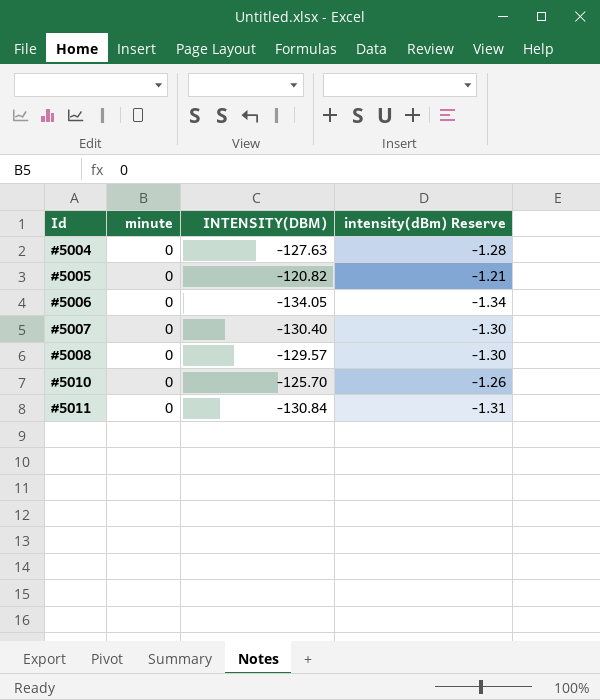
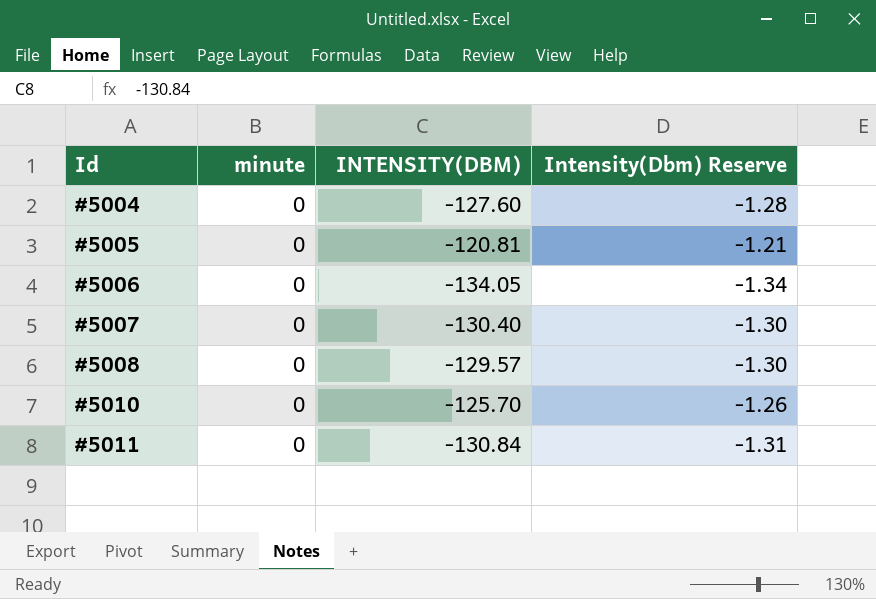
column name: intensity(dBm) Reserve -> Intensity(Dbm) Reserve
#5004 | INTENSITY(DBM): -127.63 -> -127.60
#5005 | INTENSITY(DBM): -120.82 -> -120.81

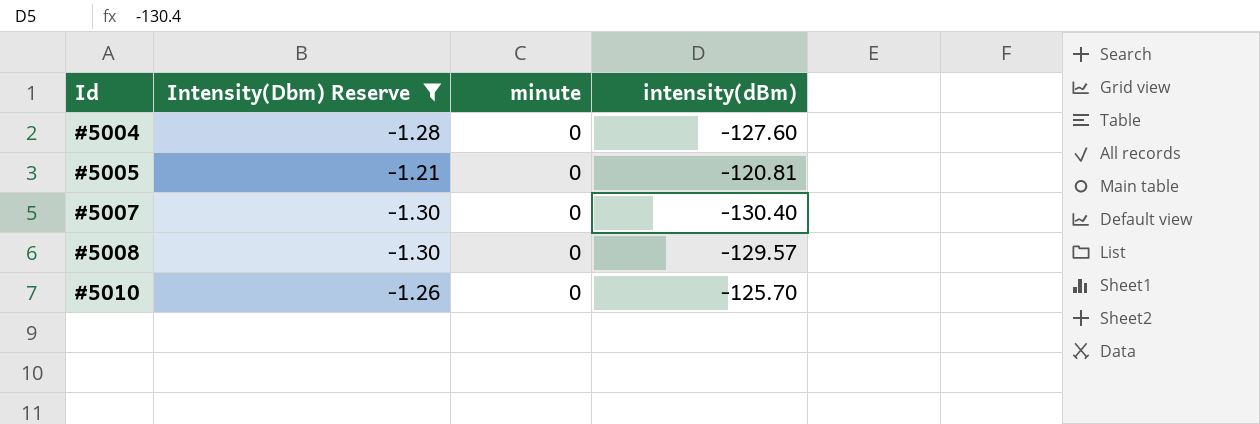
filter: none -> Intensity(Dbm) Reserve >= -1.30
column Intensity(Dbm) Reserve | position: 4 -> 2
column name: INTENSITY(DBM) -> intensity(dBm)

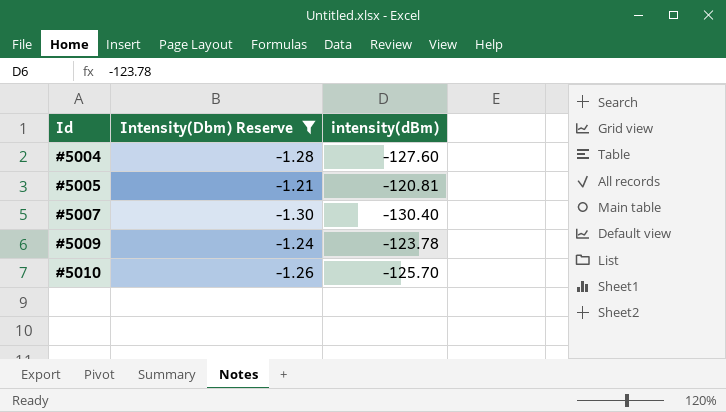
column minute | position: 3 -> none
row #5008: -1.30 | 0 | -129.57 -> none
row #5009: none -> -1.24 | -123.78

